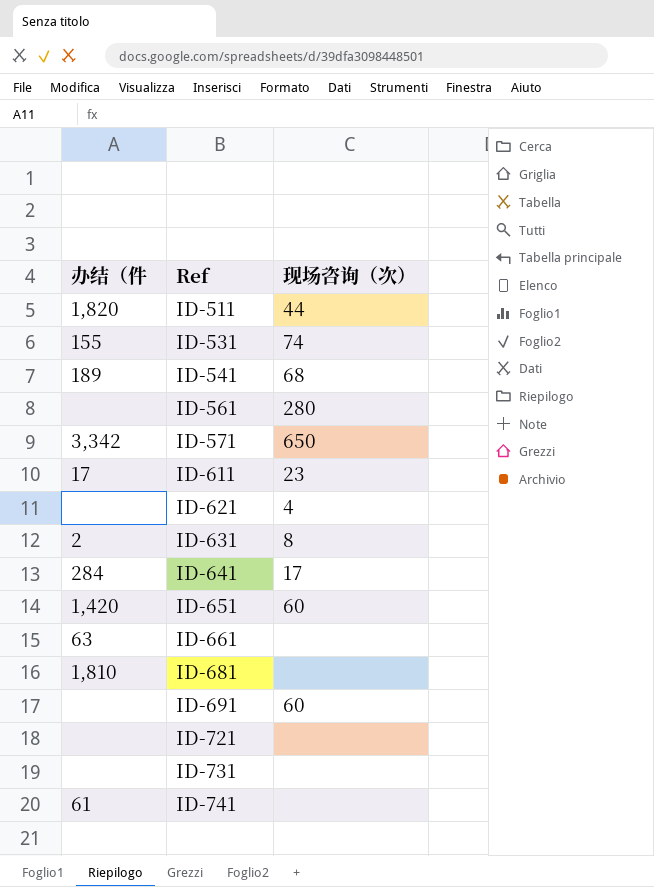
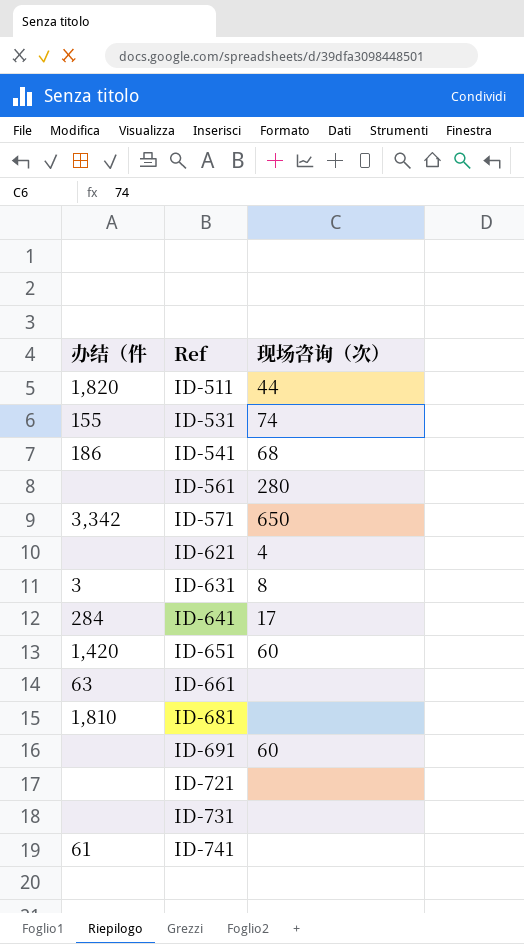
row ID-611: 17 | 23 -> none
ID-541 | 办结（件: 189 -> 186
ID-631 | 办结（件: 2 -> 3

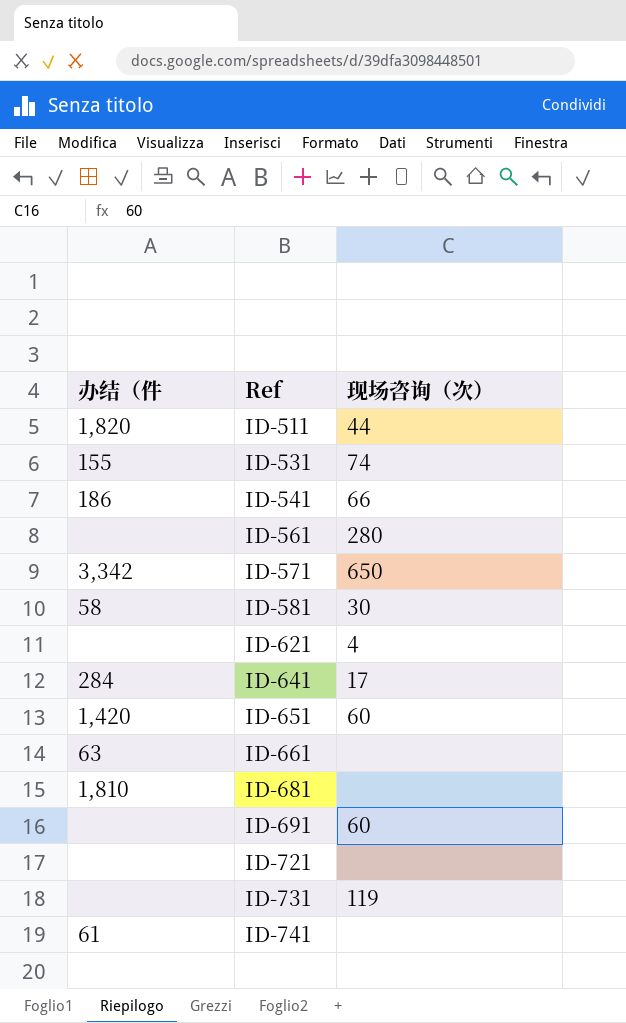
row ID-631: 3 | 8 -> none
ID-541 | 现场咨询（次）: 68 -> 66
row ID-581: none -> 58 | 30
ID-731 | 现场咨询（次）: none -> 119

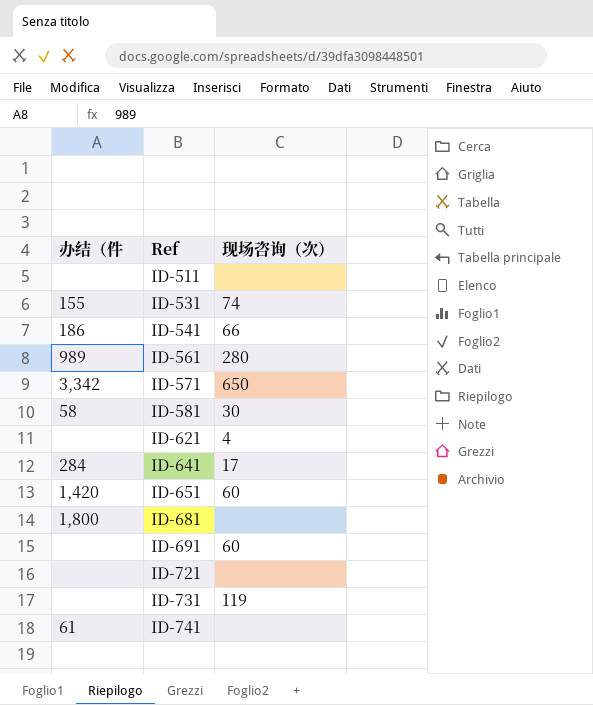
row ID-661: 63 | none -> none
ID-511 | 办结（件: 1,820 -> none
ID-511 | 现场咨询（次）: 44 -> none
ID-561 | 办结（件: none -> 989
ID-681 | 办结（件: 1,810 -> 1,800

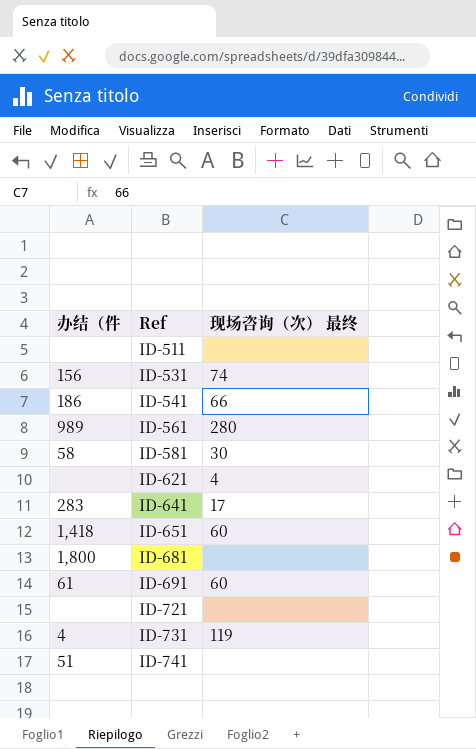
column name: 现场咨询（次） -> 现场咨询（次） 最终
row ID-571: 3,342 | 650 -> none
ID-531 | 办结（件: 155 -> 156
ID-641 | 办结（件: 284 -> 283
ID-651 | 办结（件: 1,420 -> 1,418
ID-691 | 办结（件: none -> 61
ID-731 | 办结（件: none -> 4
ID-741 | 办结（件: 61 -> 51

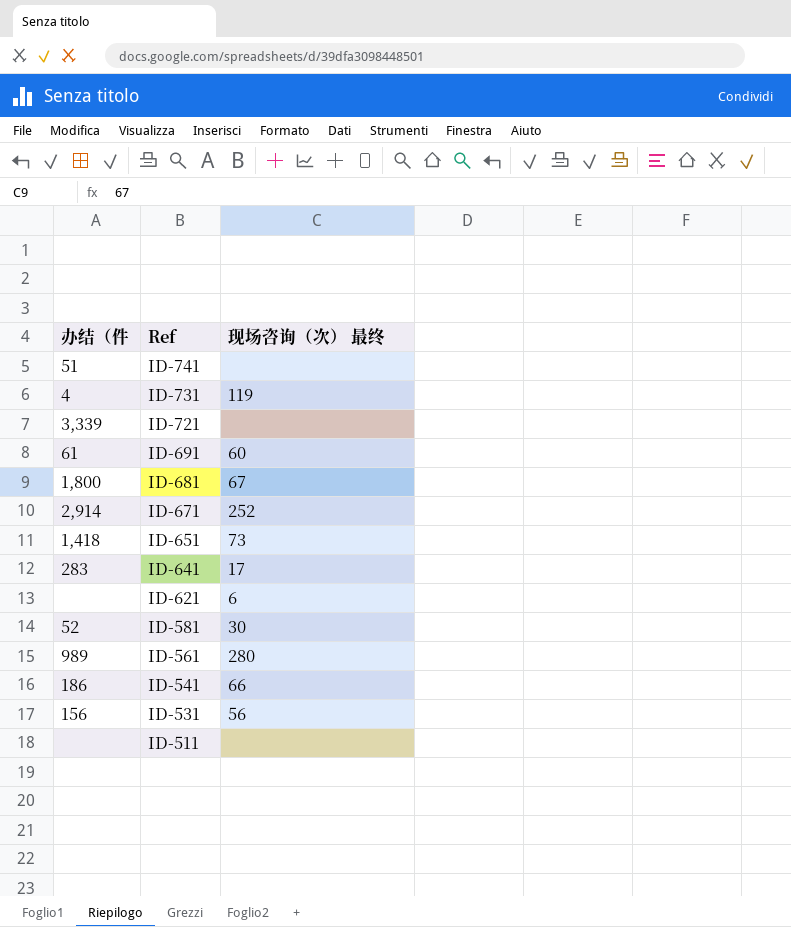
row order: Ref ascending -> Ref descending
ID-721 | 办结（件: none -> 3,339
ID-681 | 现场咨询（次） 最终: none -> 67
row ID-671: none -> 2,914 | 252
ID-651 | 现场咨询（次） 最终: 60 -> 73
ID-621 | 现场咨询（次） 最终: 4 -> 6
ID-581 | 办结（件: 58 -> 52
ID-531 | 现场咨询（次） 最终: 74 -> 56

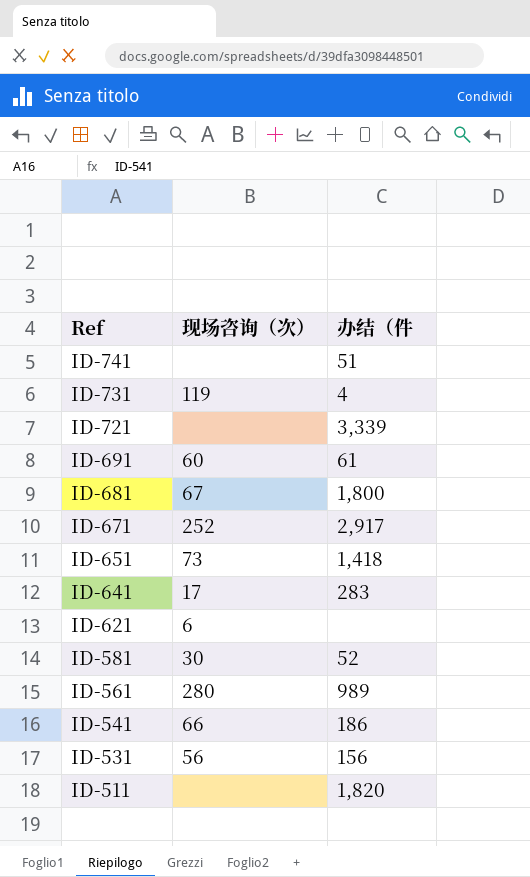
column name: 现场咨询（次） 最终 -> 现场咨询（次）
column 办结（件 | position: 1 -> 3
ID-671 | 办结（件: 2,914 -> 2,917
ID-511 | 办结（件: none -> 1,820

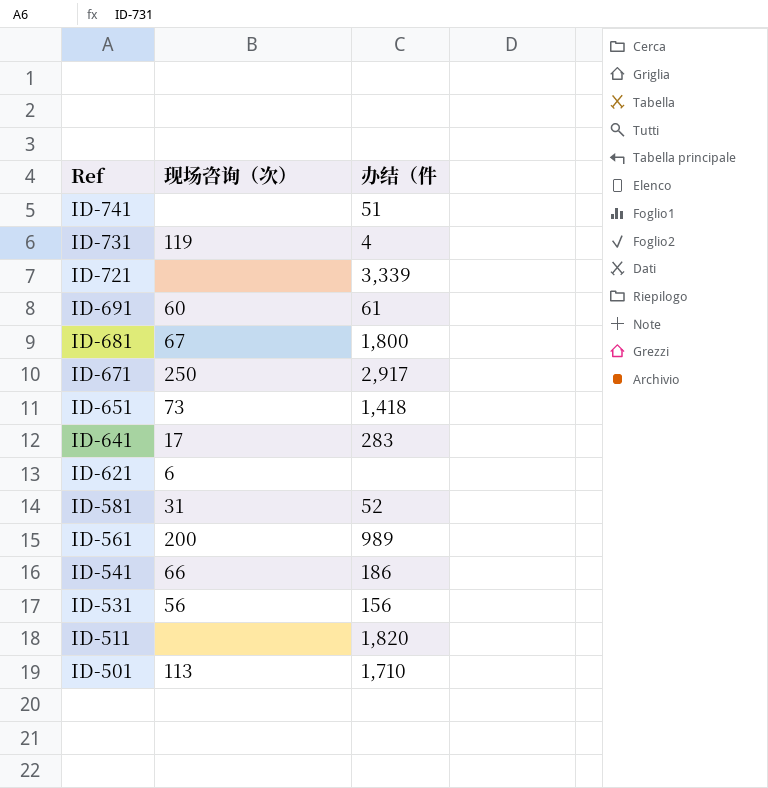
ID-671 | 现场咨询（次）: 252 -> 250
ID-581 | 现场咨询（次）: 30 -> 31
ID-561 | 现场咨询（次）: 280 -> 200
row ID-501: none -> 113 | 1,710

